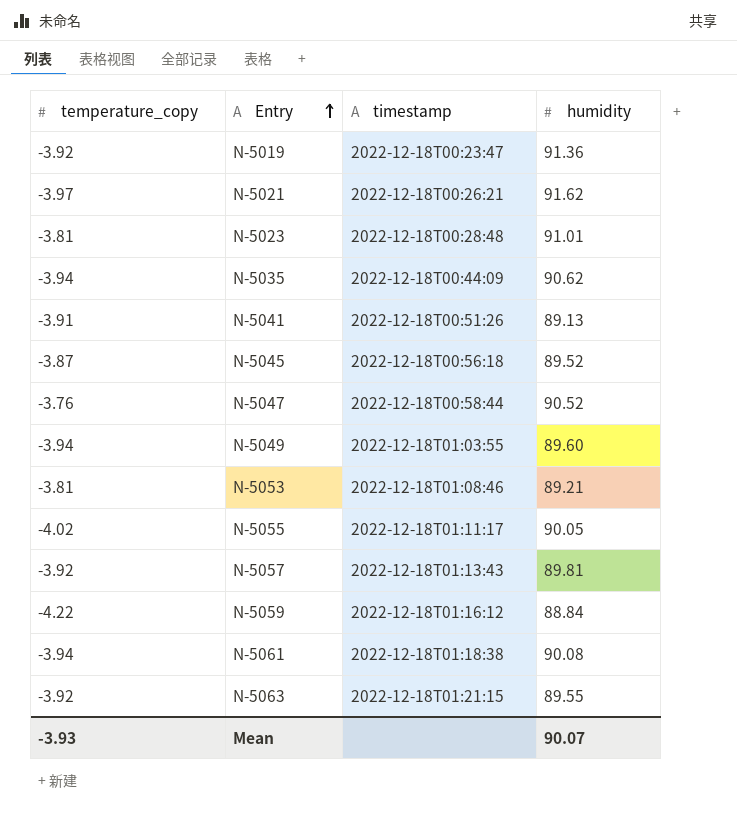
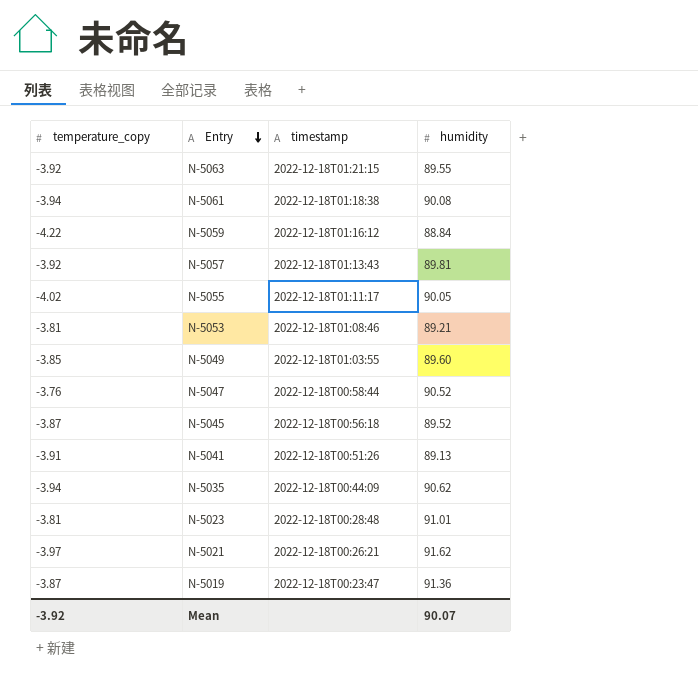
row order: Entry ascending -> Entry descending
N-5049 | temperature_copy: -3.94 -> -3.85
N-5019 | temperature_copy: -3.92 -> -3.87
Mean | temperature_copy: -3.93 -> -3.92

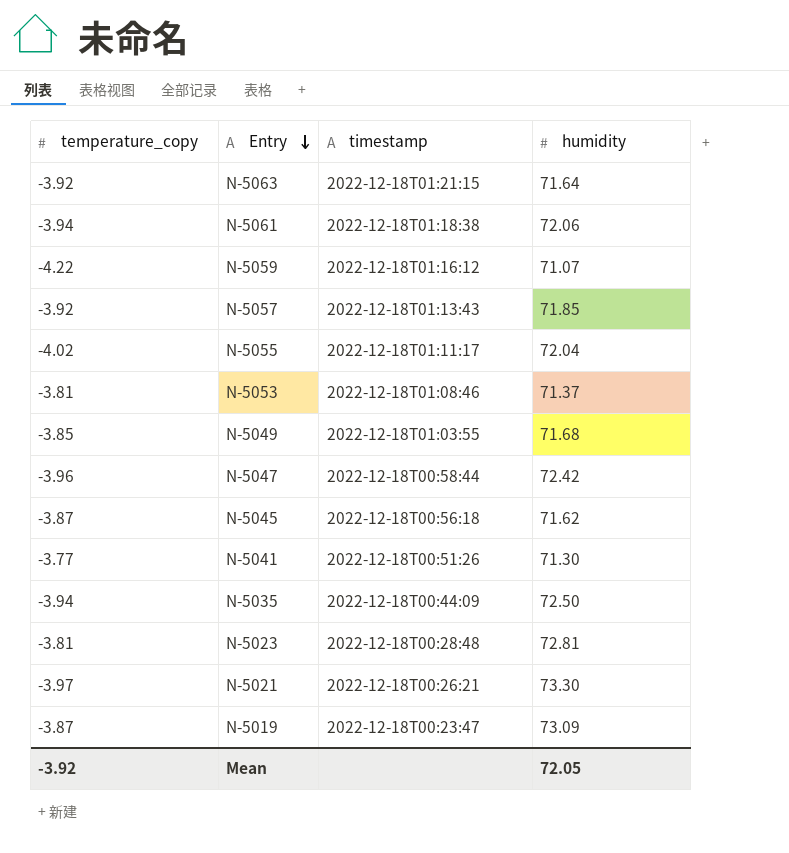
N-5063 | humidity: 89.55 -> 71.64
N-5061 | humidity: 90.08 -> 72.06
N-5059 | humidity: 88.84 -> 71.07
N-5057 | humidity: 89.81 -> 71.85
N-5055 | humidity: 90.05 -> 72.04
N-5053 | humidity: 89.21 -> 71.37
N-5049 | humidity: 89.60 -> 71.68
N-5047 | temperature_copy: -3.76 -> -3.96
N-5047 | humidity: 90.52 -> 72.42
N-5045 | humidity: 89.52 -> 71.62
N-5041 | temperature_copy: -3.91 -> -3.77
N-5041 | humidity: 89.13 -> 71.30
N-5035 | humidity: 90.62 -> 72.50
N-5023 | humidity: 91.01 -> 72.81
N-5021 | humidity: 91.62 -> 73.30
N-5019 | humidity: 91.36 -> 73.09
Mean | humidity: 90.07 -> 72.05

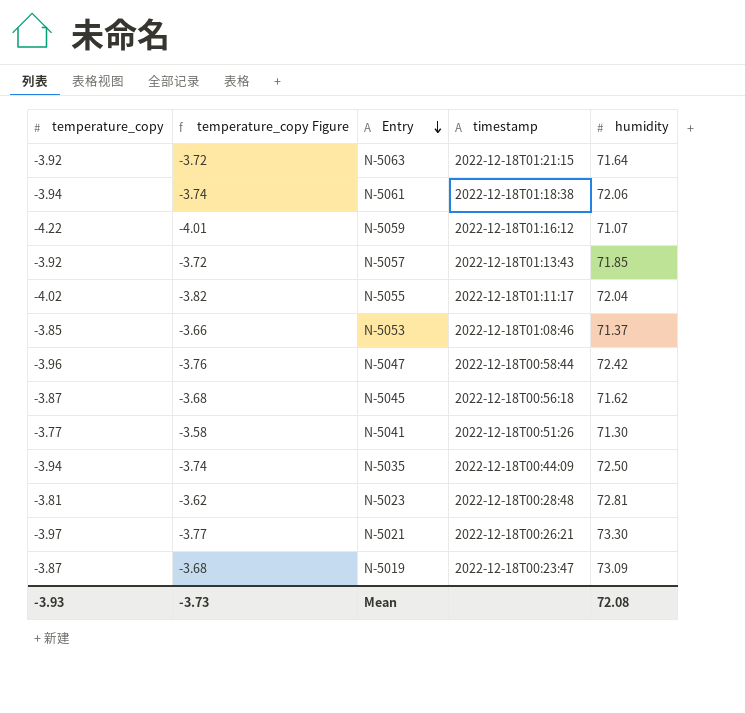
column temperature_copy Figure | formula: none -> [temperature_copy] * 0.95
row N-5049: -3.85 | 2022-12-18T01:03:55 | 71.68 -> none
N-5053 | temperature_copy: -3.81 -> -3.85
Mean | temperature_copy: -3.92 -> -3.93
Mean | humidity: 72.05 -> 72.08

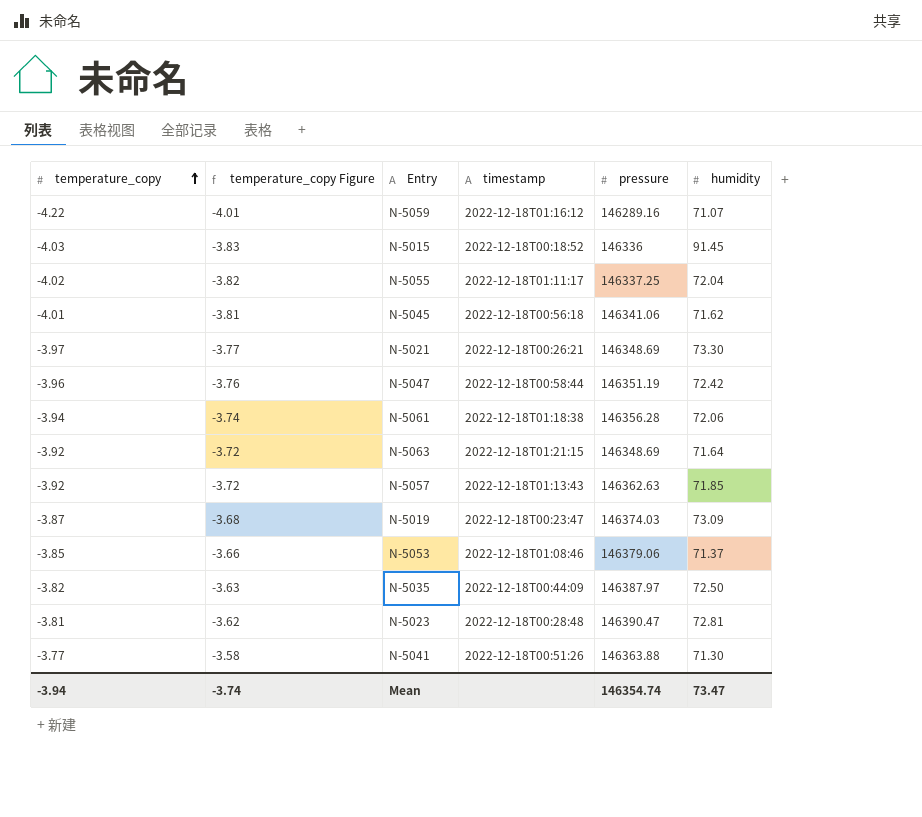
row order: Entry descending -> temperature_copy ascending
column pressure | position: none -> 5
row N-5015: none -> -4.03 | -3.83 | 2022-12-18T00:18:52 | 146336 | 91.45
N-5045 | temperature_copy: -3.87 -> -4.01
N-5045 | temperature_copy Figure: -3.68 -> -3.81
N-5035 | temperature_copy: -3.94 -> -3.82
N-5035 | temperature_copy Figure: -3.74 -> -3.63
Mean | temperature_copy: -3.93 -> -3.94
Mean | temperature_copy Figure: -3.73 -> -3.74
Mean | humidity: 72.08 -> 73.47

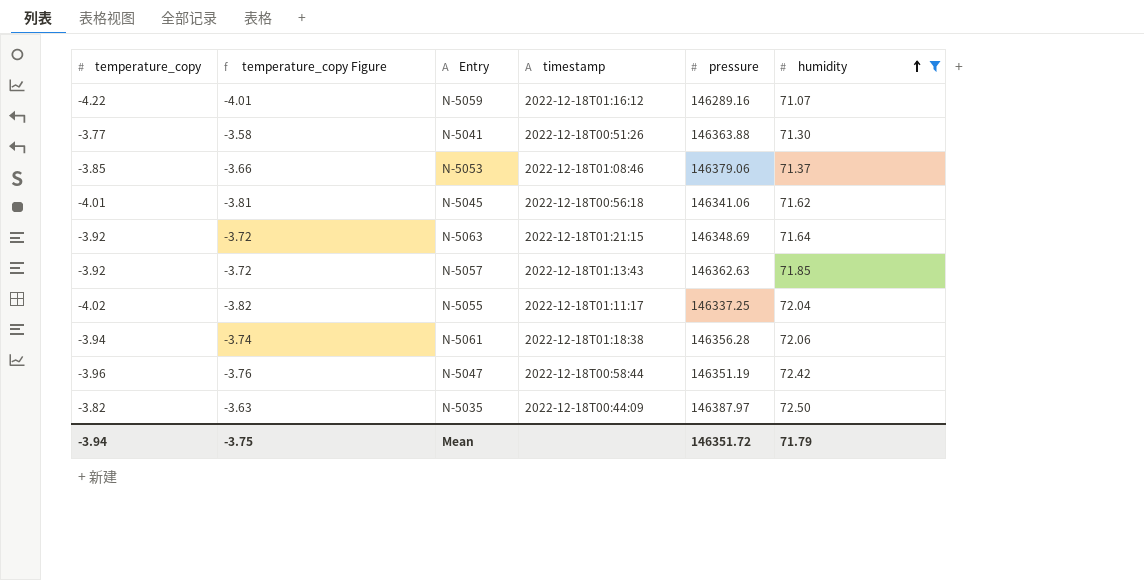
filter: none -> humidity <= 72.50
row order: temperature_copy ascending -> humidity ascending
Mean | temperature_copy Figure: -3.74 -> -3.75
Mean | pressure: 146354.74 -> 146351.72
Mean | humidity: 73.47 -> 71.79

